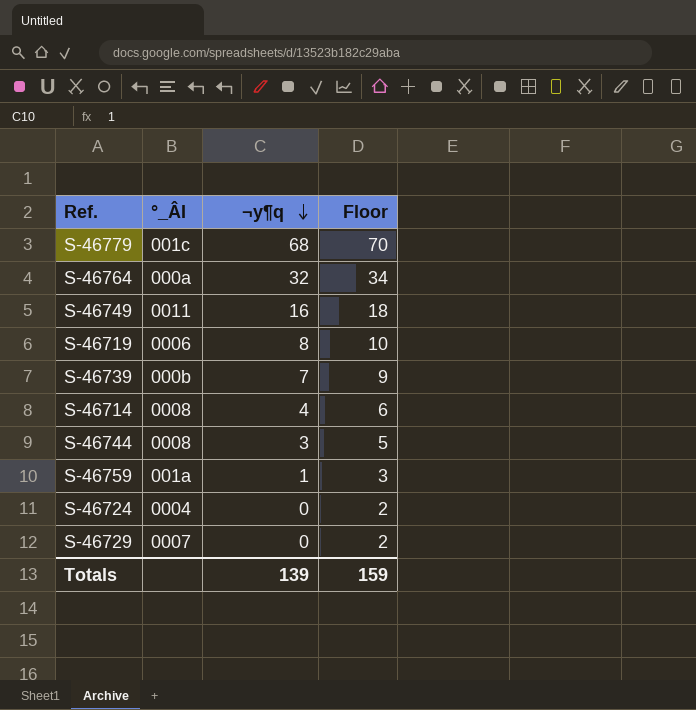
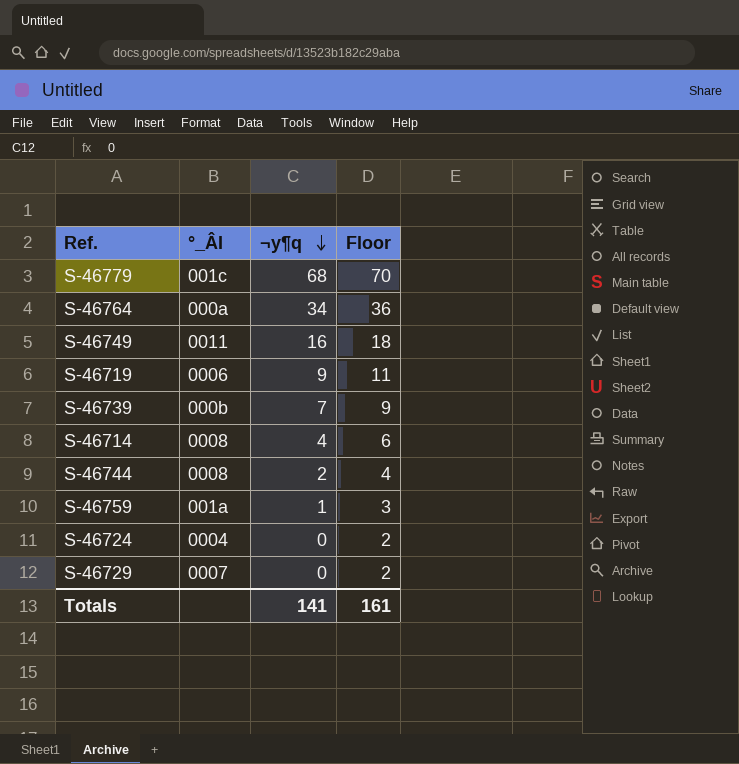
S-46764 | ¬y¶q: 32 -> 34
S-46764 | Floor: 34 -> 36
S-46719 | ¬y¶q: 8 -> 9
S-46719 | Floor: 10 -> 11
S-46744 | ¬y¶q: 3 -> 2
S-46744 | Floor: 5 -> 4
Totals | ¬y¶q: 139 -> 141
Totals | Floor: 159 -> 161

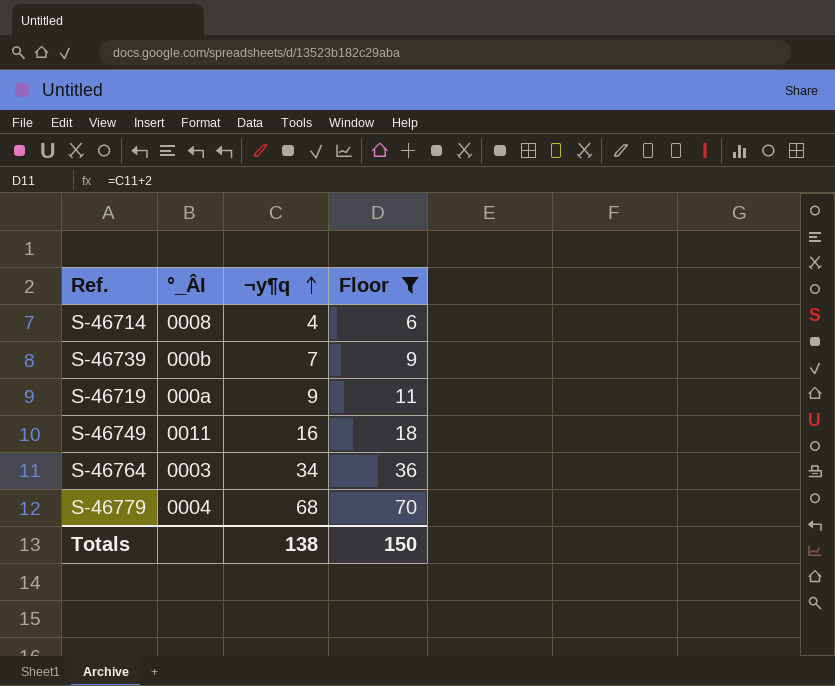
filter: none -> Floor >= 6
row order: ¬y¶q descending -> ¬y¶q ascending
S-46719 | °_ÂI: 0006 -> 000a
S-46764 | °_ÂI: 000a -> 0003
S-46779 | °_ÂI: 001c -> 0004
Totals | ¬y¶q: 141 -> 138
Totals | Floor: 161 -> 150

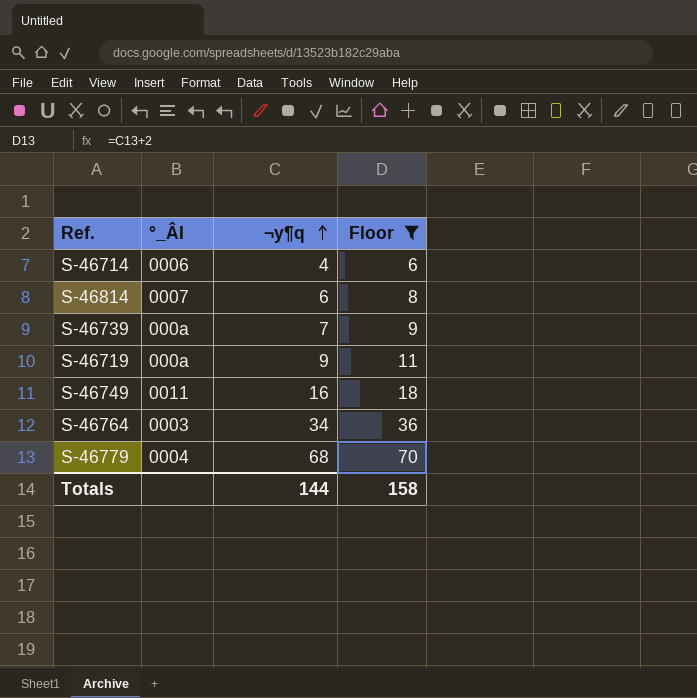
S-46714 | °_ÂI: 0008 -> 0006
row S-46814: none -> 0007 | 6 | 8
S-46739 | °_ÂI: 000b -> 000a
Totals | ¬y¶q: 138 -> 144
Totals | Floor: 150 -> 158

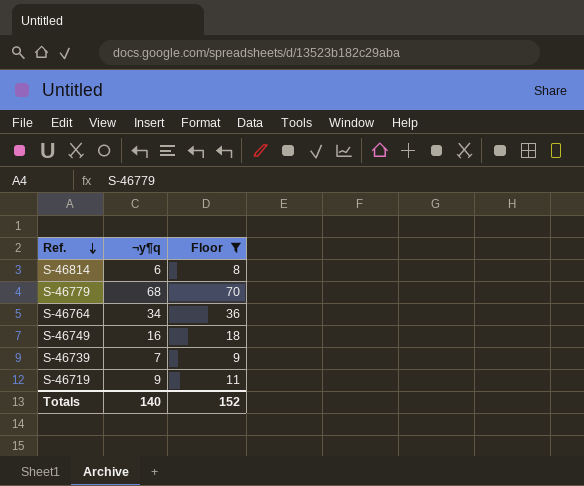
row order: ¬y¶q ascending -> Ref. descending
column °_ÂI | position: 2 -> none
row S-46714: 0006 | 4 | 6 -> none
Totals | ¬y¶q: 144 -> 140
Totals | Floor: 158 -> 152

